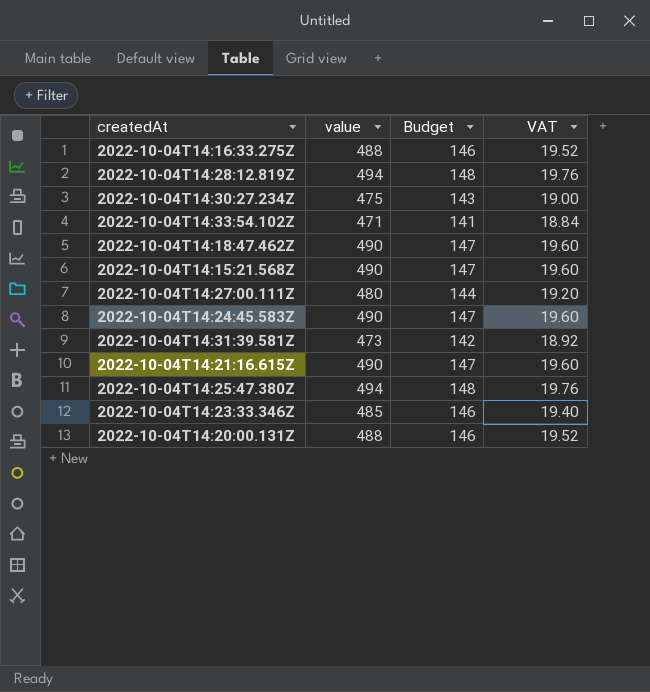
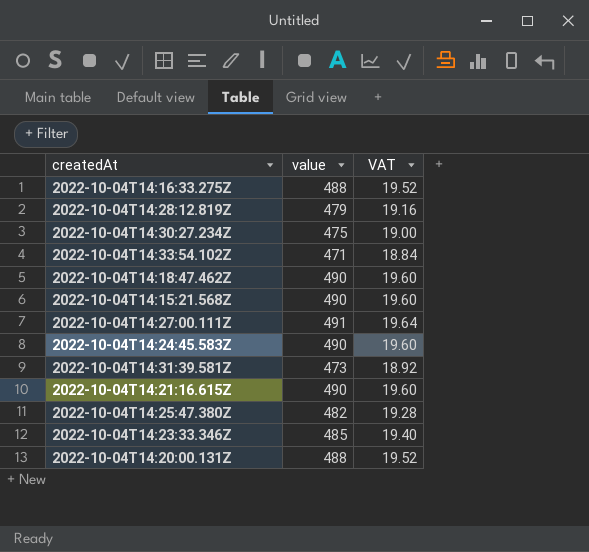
column Budget | formula: [value] * 0.3 -> none
2022-10-04T14:28:12.819Z | value: 494 -> 479
2022-10-04T14:28:12.819Z | VAT: 19.76 -> 19.16
2022-10-04T14:27:00.111Z | value: 480 -> 491
2022-10-04T14:27:00.111Z | VAT: 19.20 -> 19.64
2022-10-04T14:25:47.380Z | value: 494 -> 482
2022-10-04T14:25:47.380Z | VAT: 19.76 -> 19.28

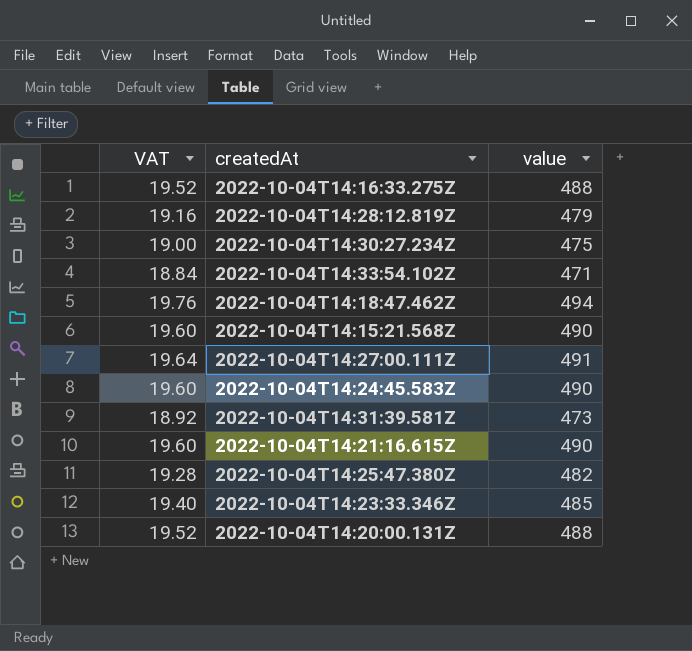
column VAT | position: 3 -> 1
2022-10-04T14:18:47.462Z | VAT: 19.60 -> 19.76
2022-10-04T14:18:47.462Z | value: 490 -> 494

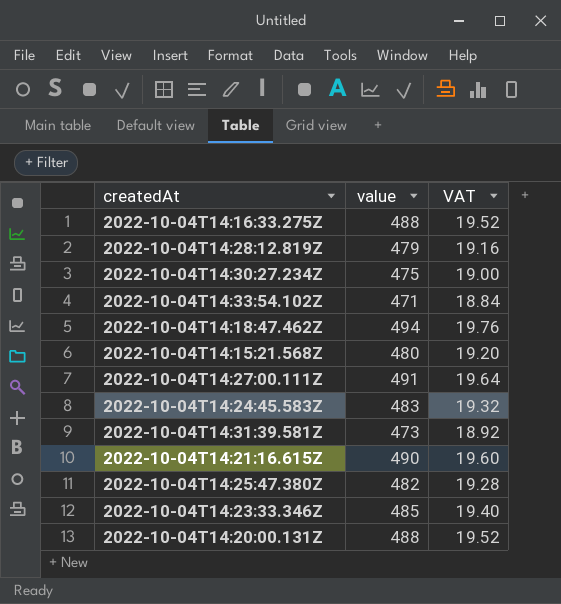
column VAT | position: 1 -> 3
2022-10-04T14:15:21.568Z | value: 490 -> 480
2022-10-04T14:15:21.568Z | VAT: 19.60 -> 19.20
2022-10-04T14:24:45.583Z | value: 490 -> 483
2022-10-04T14:24:45.583Z | VAT: 19.60 -> 19.32

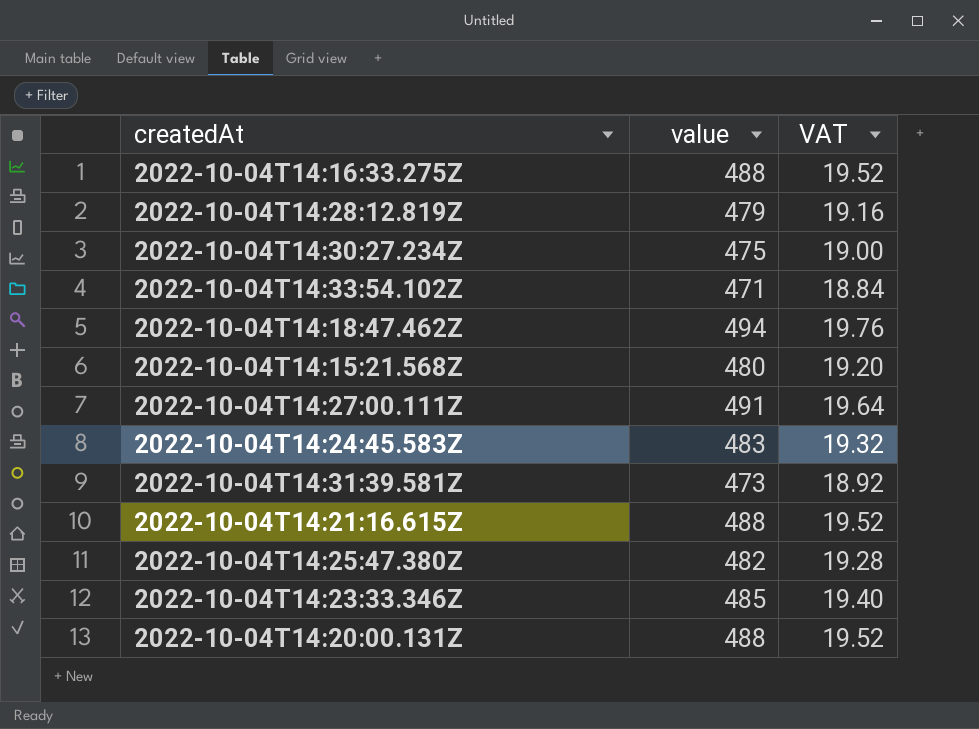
2022-10-04T14:21:16.615Z | value: 490 -> 488
2022-10-04T14:21:16.615Z | VAT: 19.60 -> 19.52

